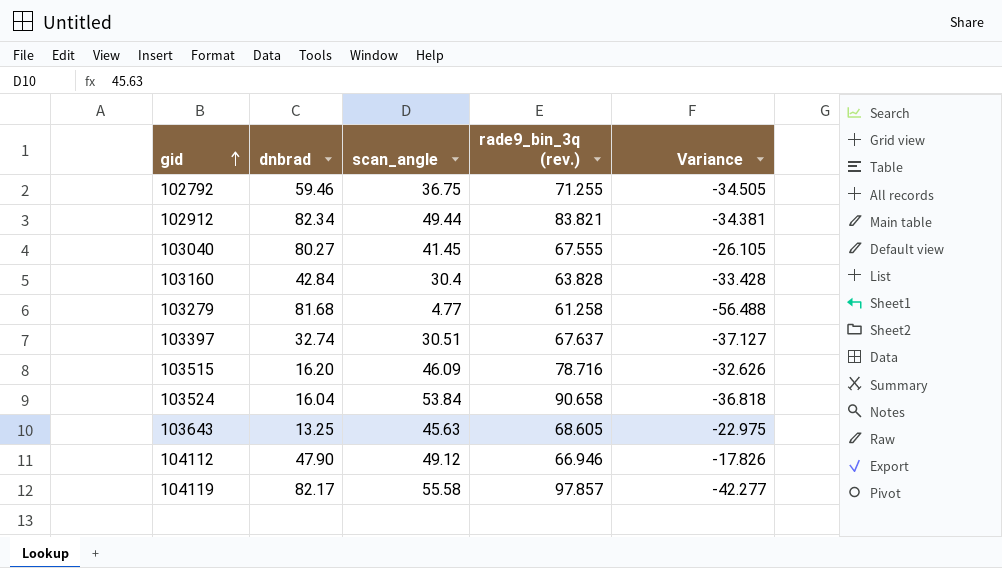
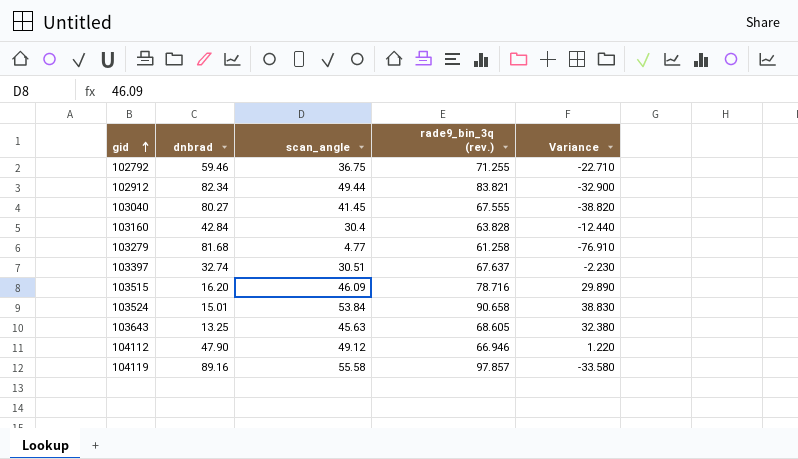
column Variance | formula: [scan_angle] - [rade9_bin_3q (rev.)] -> [scan_angle] - [dnbrad]
103524 | dnbrad: 16.04 -> 15.01
104119 | dnbrad: 82.17 -> 89.16

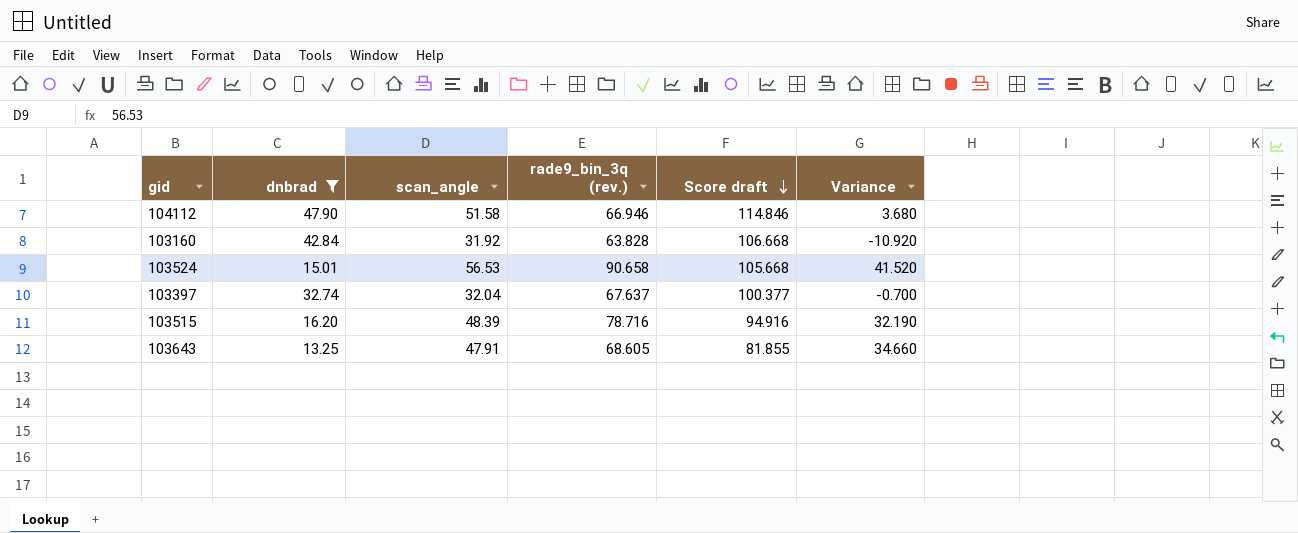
filter: none -> dnbrad <= 47.90
row order: gid ascending -> Score draft descending
column Score draft | formula: none -> [dnbrad] + [rade9_bin_3q (rev.)]
104112 | scan_angle: 49.12 -> 51.58
104112 | Variance: 1.220 -> 3.680
103160 | scan_angle: 30.4 -> 31.92
103160 | Variance: -12.440 -> -10.920
103524 | scan_angle: 53.84 -> 56.53
103524 | Variance: 38.830 -> 41.520
103397 | scan_angle: 30.51 -> 32.04
103397 | Variance: -2.230 -> -0.700
103515 | scan_angle: 46.09 -> 48.39
103515 | Variance: 29.890 -> 32.190
103643 | scan_angle: 45.63 -> 47.91
103643 | Variance: 32.380 -> 34.660

